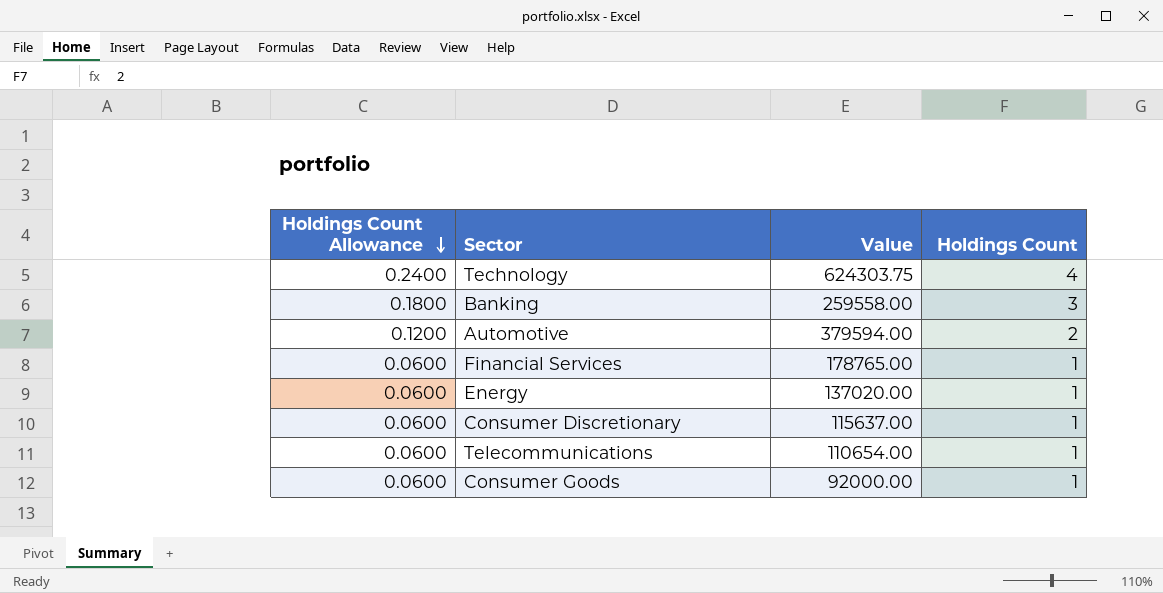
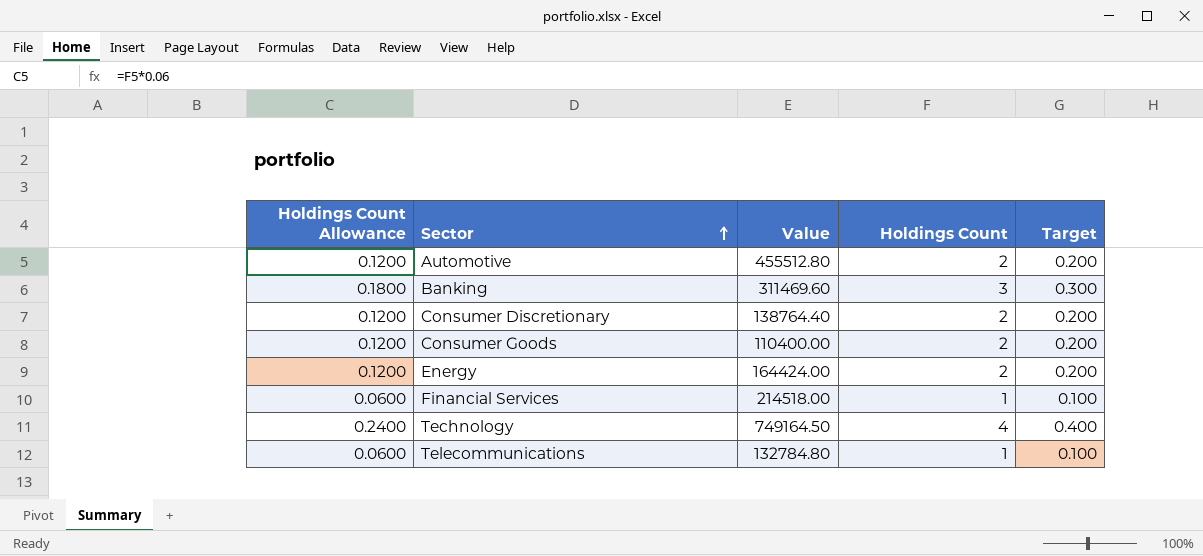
row order: Holdings Count Allowance descending -> Sector ascending
column Target | formula: none -> [Holdings Count] * 0.1
Automotive | Value: 379594.00 -> 455512.80
Banking | Value: 259558.00 -> 311469.60
Consumer Discretionary | Holdings Count Allowance: 0.0600 -> 0.1200
Consumer Discretionary | Value: 115637.00 -> 138764.40
Consumer Discretionary | Holdings Count: 1 -> 2
Consumer Goods | Holdings Count Allowance: 0.0600 -> 0.1200
Consumer Goods | Value: 92000.00 -> 110400.00
Consumer Goods | Holdings Count: 1 -> 2
Energy | Holdings Count Allowance: 0.0600 -> 0.1200
Energy | Value: 137020.00 -> 164424.00
Energy | Holdings Count: 1 -> 2
Financial Services | Value: 178765.00 -> 214518.00
Technology | Value: 624303.75 -> 749164.50
Telecommunications | Value: 110654.00 -> 132784.80

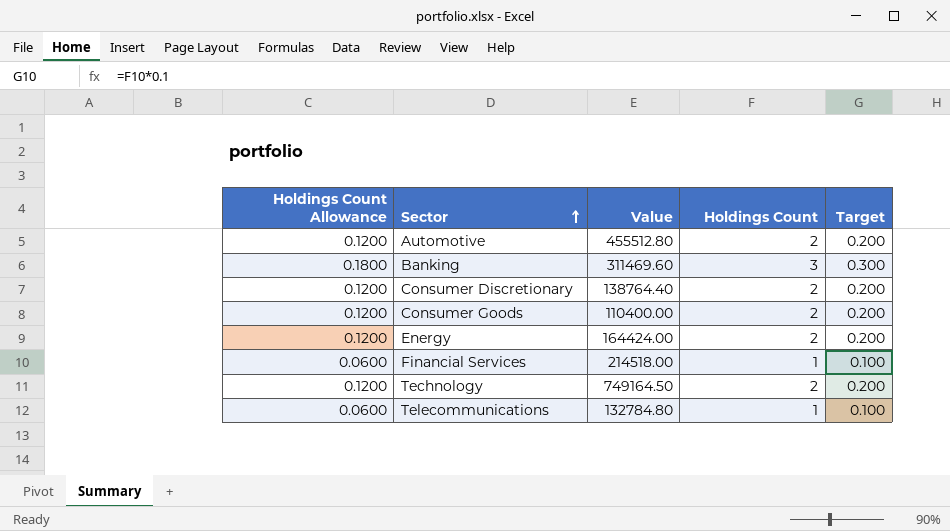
Technology | Holdings Count Allowance: 0.2400 -> 0.1200
Technology | Holdings Count: 4 -> 2
Technology | Target: 0.400 -> 0.200

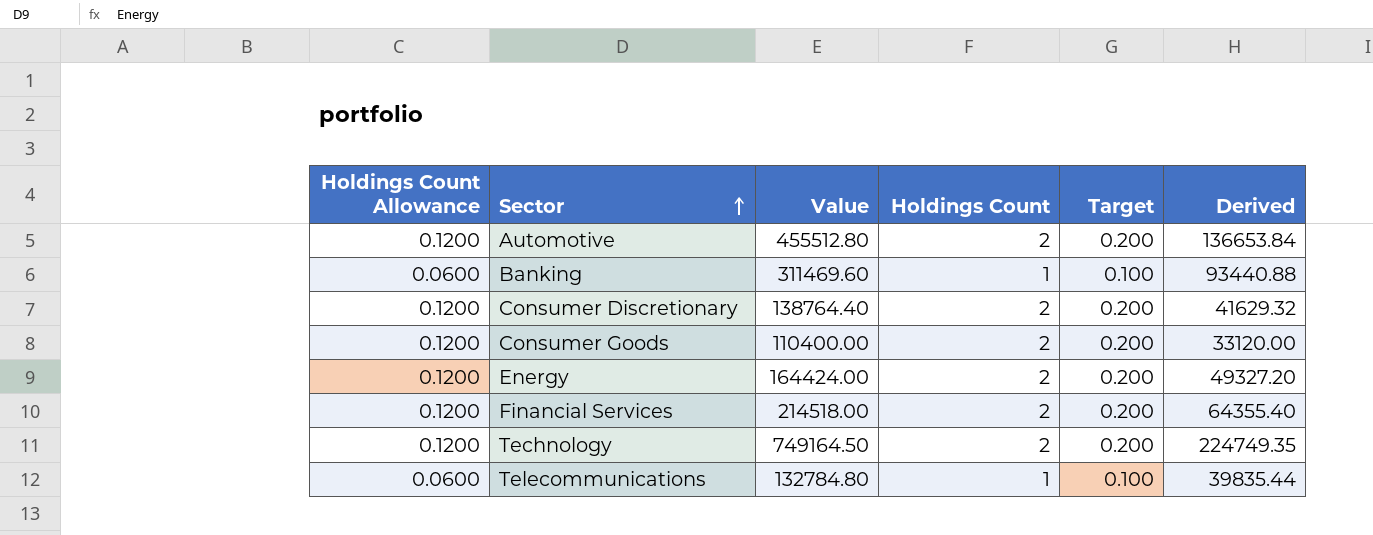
column Derived | formula: none -> [Value] * 0.3
Banking | Holdings Count Allowance: 0.1800 -> 0.0600
Banking | Holdings Count: 3 -> 1
Banking | Target: 0.300 -> 0.100
Financial Services | Holdings Count Allowance: 0.0600 -> 0.1200
Financial Services | Holdings Count: 1 -> 2
Financial Services | Target: 0.100 -> 0.200

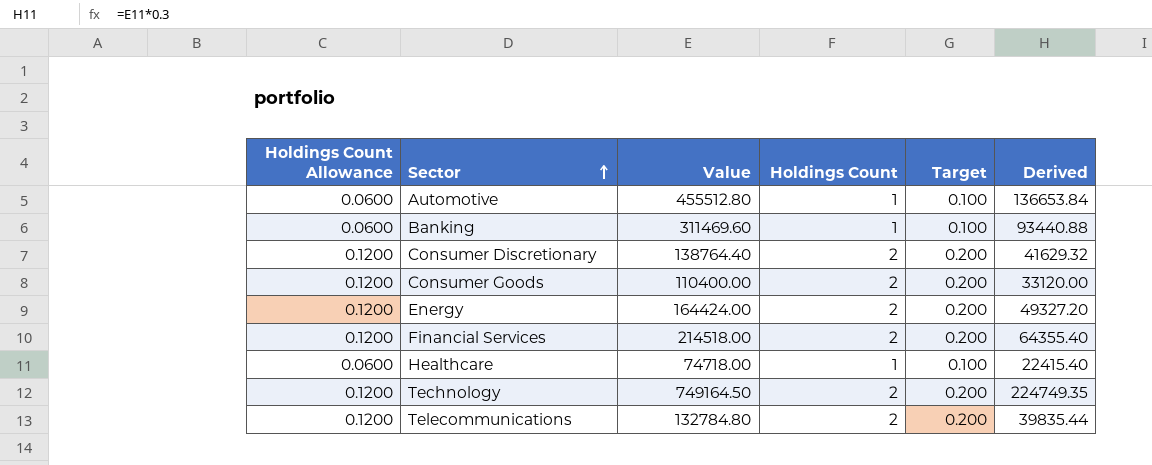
Automotive | Holdings Count Allowance: 0.1200 -> 0.0600
Automotive | Holdings Count: 2 -> 1
Automotive | Target: 0.200 -> 0.100
row Healthcare: none -> 0.0600 | 74718.00 | 1 | 0.100 | 22415.40
Telecommunications | Holdings Count Allowance: 0.0600 -> 0.1200
Telecommunications | Holdings Count: 1 -> 2
Telecommunications | Target: 0.100 -> 0.200

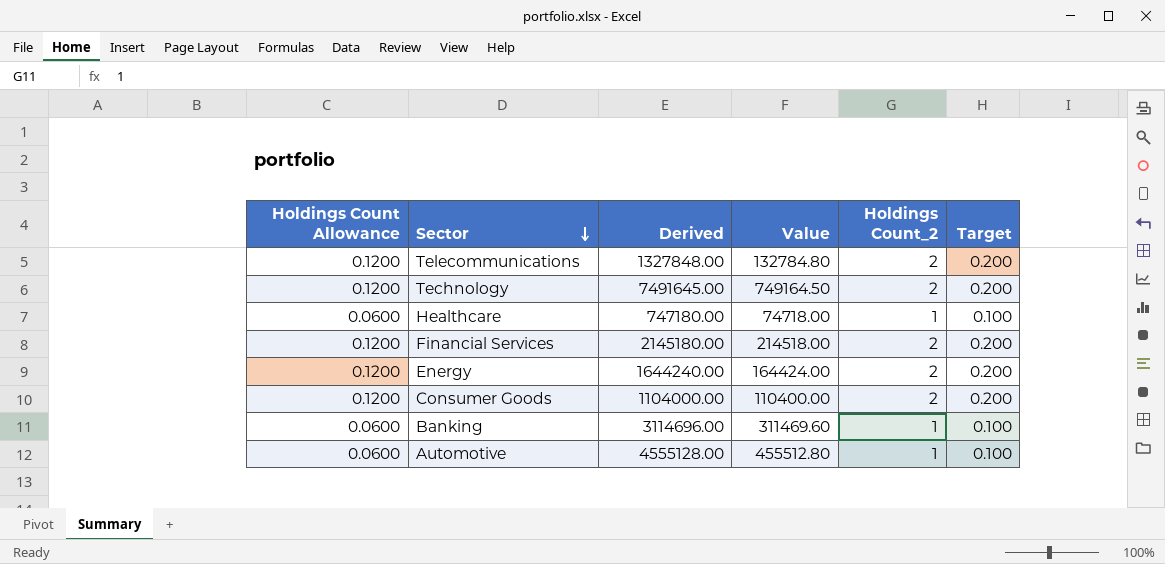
row order: Sector ascending -> Sector descending
column Derived | formula: [Value] * 0.3 -> [Value] * 10
column Derived | position: 6 -> 3
column name: Holdings Count -> Holdings Count_2
row Consumer Discretionary: 0.1200 | 138764.40 | 2 | 0.200 | 41629.32 -> none

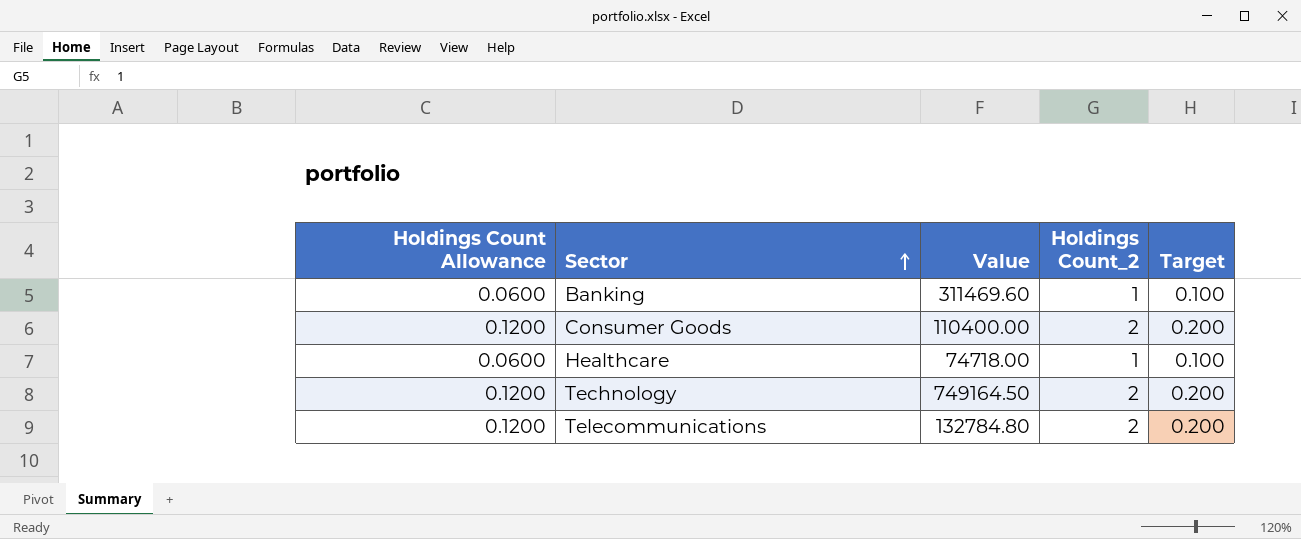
row order: Sector descending -> Sector ascending
column Derived | formula: [Value] * 10 -> none
row Financial Services: 0.1200 | 2145180.00 | 214518.00 | 2 | 0.200 -> none
row Energy: 0.1200 | 1644240.00 | 164424.00 | 2 | 0.200 -> none
row Automotive: 0.0600 | 4555128.00 | 455512.80 | 1 | 0.100 -> none

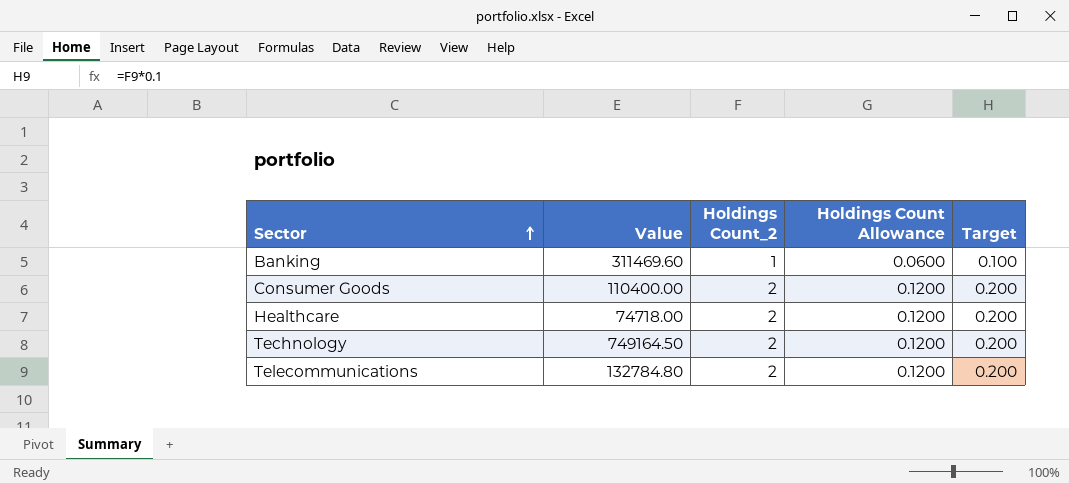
column Holdings Count Allowance | position: 1 -> 4
Healthcare | Holdings Count_2: 1 -> 2
Healthcare | Holdings Count Allowance: 0.0600 -> 0.1200
Healthcare | Target: 0.100 -> 0.200

